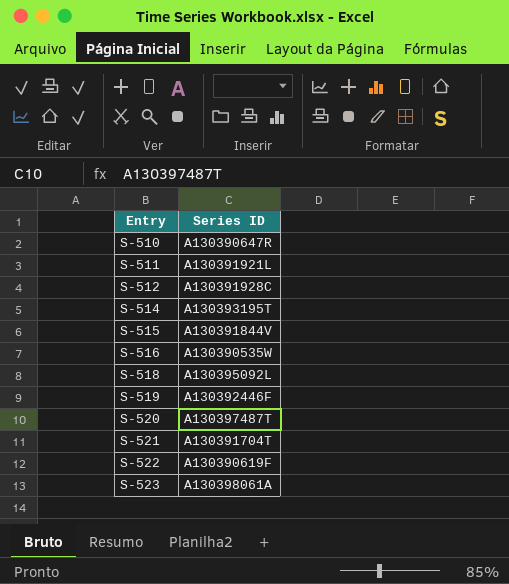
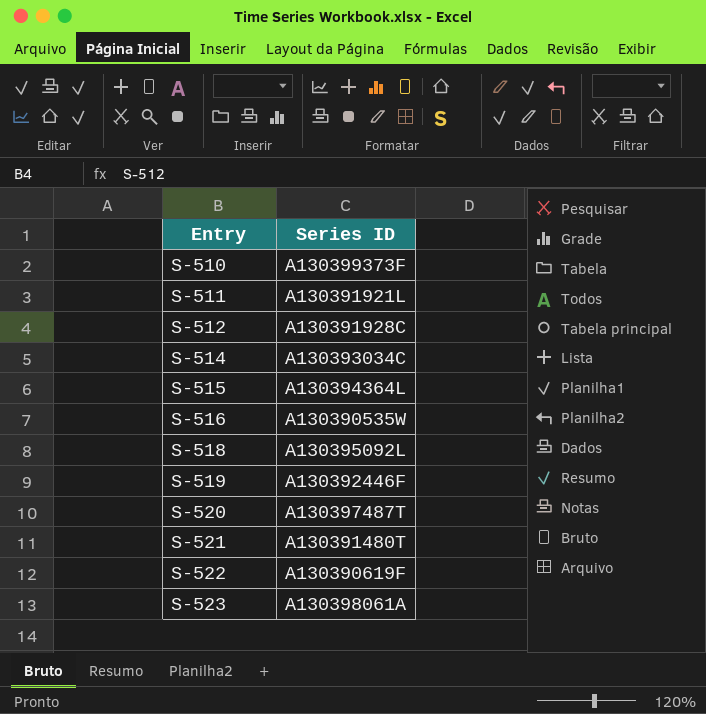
S-510 | Series ID: A130390647R -> A130399373F
S-514 | Series ID: A130393195T -> A130393034C
S-515 | Series ID: A130391844V -> A130394364L
S-521 | Series ID: A130391704T -> A130391480T

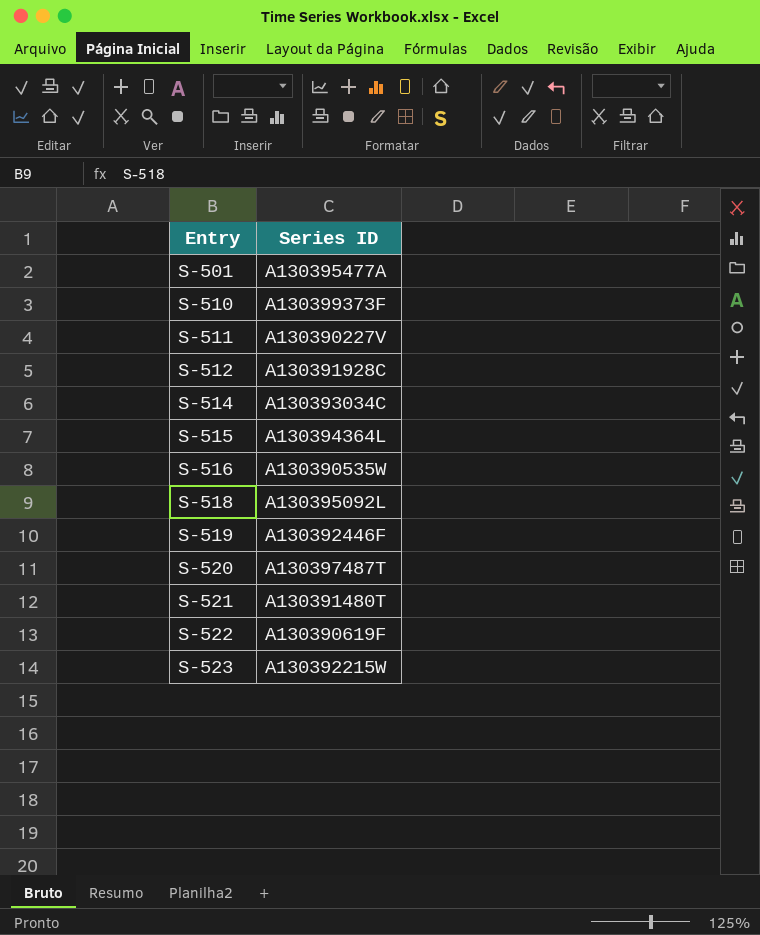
row S-501: none -> A130395477A
S-511 | Series ID: A130391921L -> A130390227V
S-523 | Series ID: A130398061A -> A130392215W

